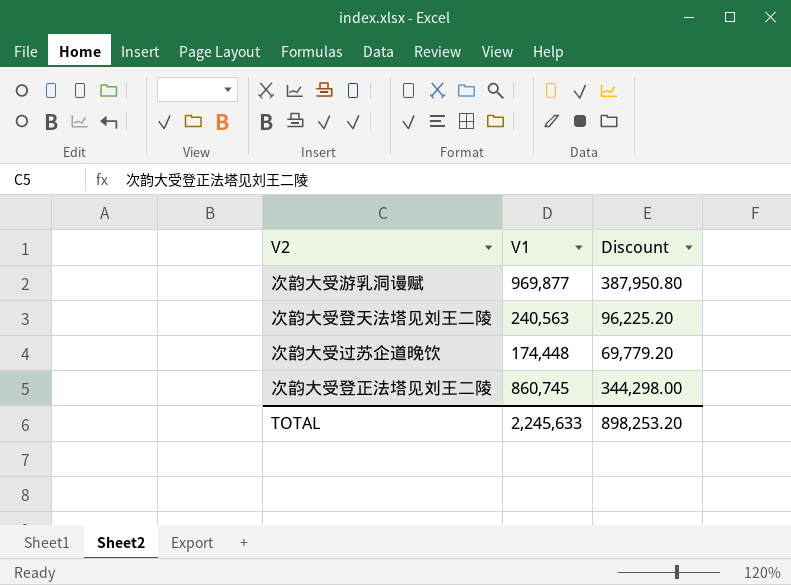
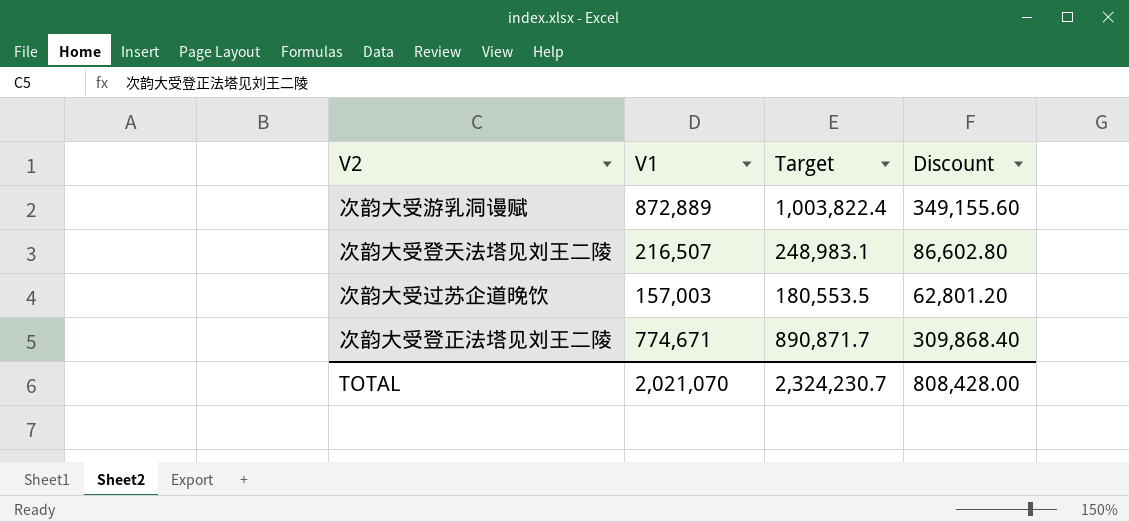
column Target | formula: none -> [V1] * 1.15
次韵大受游乳洞谩赋 | V1: 969,877 -> 872,889
次韵大受游乳洞谩赋 | Discount: 387,950.80 -> 349,155.60
次韵大受登天法塔见刘王二陵 | V1: 240,563 -> 216,507
次韵大受登天法塔见刘王二陵 | Discount: 96,225.20 -> 86,602.80
次韵大受过苏企道晚饮 | V1: 174,448 -> 157,003
次韵大受过苏企道晚饮 | Discount: 69,779.20 -> 62,801.20
次韵大受登正法塔见刘王二陵 | V1: 860,745 -> 774,671
次韵大受登正法塔见刘王二陵 | Discount: 344,298.00 -> 309,868.40
TOTAL | V1: 2,245,633 -> 2,021,070
TOTAL | Discount: 898,253.20 -> 808,428.00

